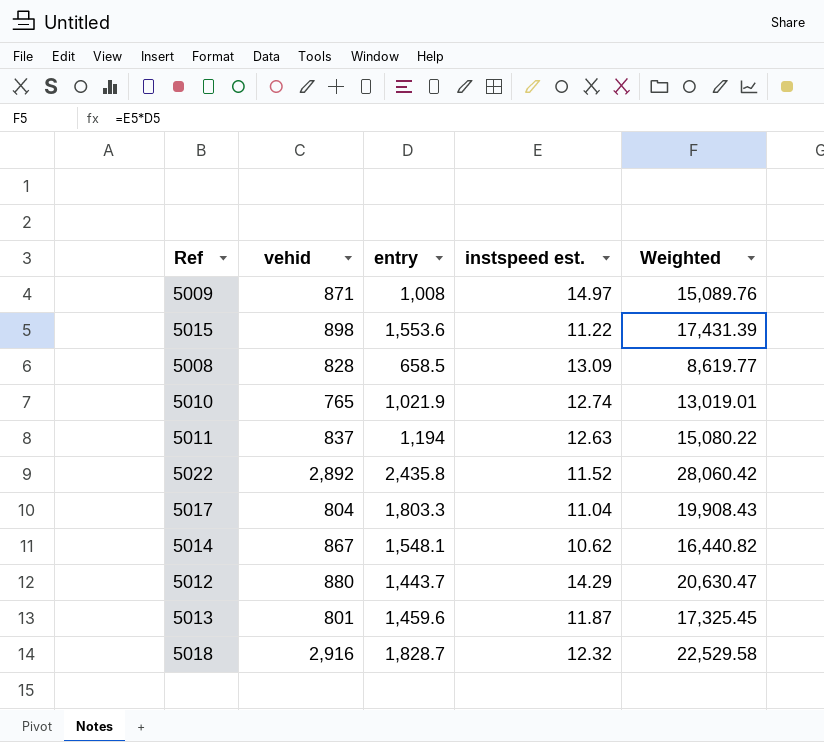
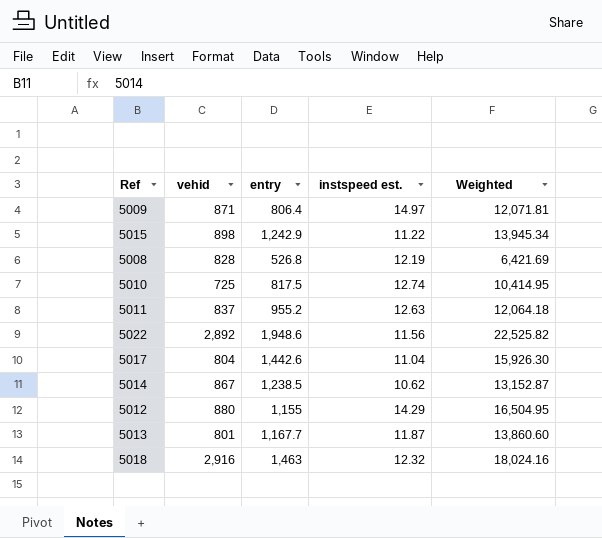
5009 | entry: 1,008 -> 806.4
5009 | Weighted: 15,089.76 -> 12,071.81
5015 | entry: 1,553.6 -> 1,242.9
5015 | Weighted: 17,431.39 -> 13,945.34
5008 | entry: 658.5 -> 526.8
5008 | instspeed est.: 13.09 -> 12.19
5008 | Weighted: 8,619.77 -> 6,421.69
5010 | vehid: 765 -> 725
5010 | entry: 1,021.9 -> 817.5
5010 | Weighted: 13,019.01 -> 10,414.95
5011 | entry: 1,194 -> 955.2
5011 | Weighted: 15,080.22 -> 12,064.18
5022 | entry: 2,435.8 -> 1,948.6
5022 | instspeed est.: 11.52 -> 11.56
5022 | Weighted: 28,060.42 -> 22,525.82
5017 | entry: 1,803.3 -> 1,442.6
5017 | Weighted: 19,908.43 -> 15,926.30
5014 | entry: 1,548.1 -> 1,238.5
5014 | Weighted: 16,440.82 -> 13,152.87
5012 | entry: 1,443.7 -> 1,155
5012 | Weighted: 20,630.47 -> 16,504.95
5013 | entry: 1,459.6 -> 1,167.7
5013 | Weighted: 17,325.45 -> 13,860.60
5018 | entry: 1,828.7 -> 1,463
5018 | Weighted: 22,529.58 -> 18,024.16

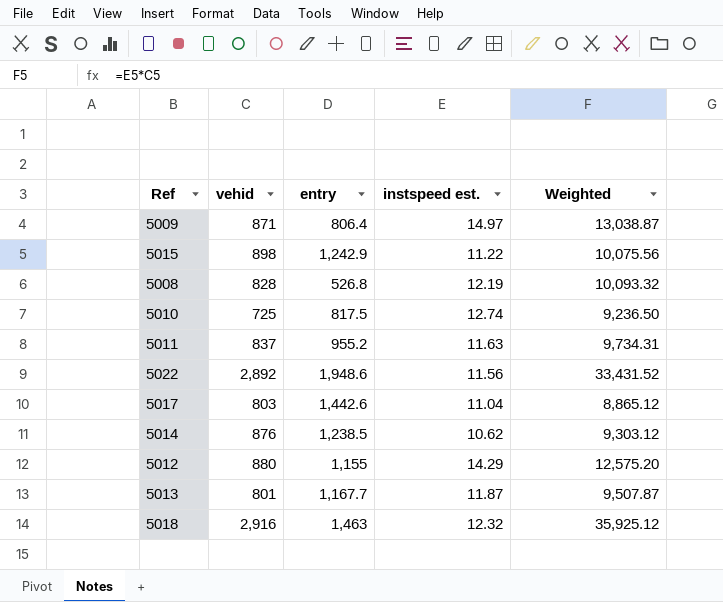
column Weighted | formula: [entry] * [instspeed est.] -> [vehid] * [instspeed est.]
5011 | instspeed est.: 12.63 -> 11.63
5017 | vehid: 804 -> 803
5014 | vehid: 867 -> 876

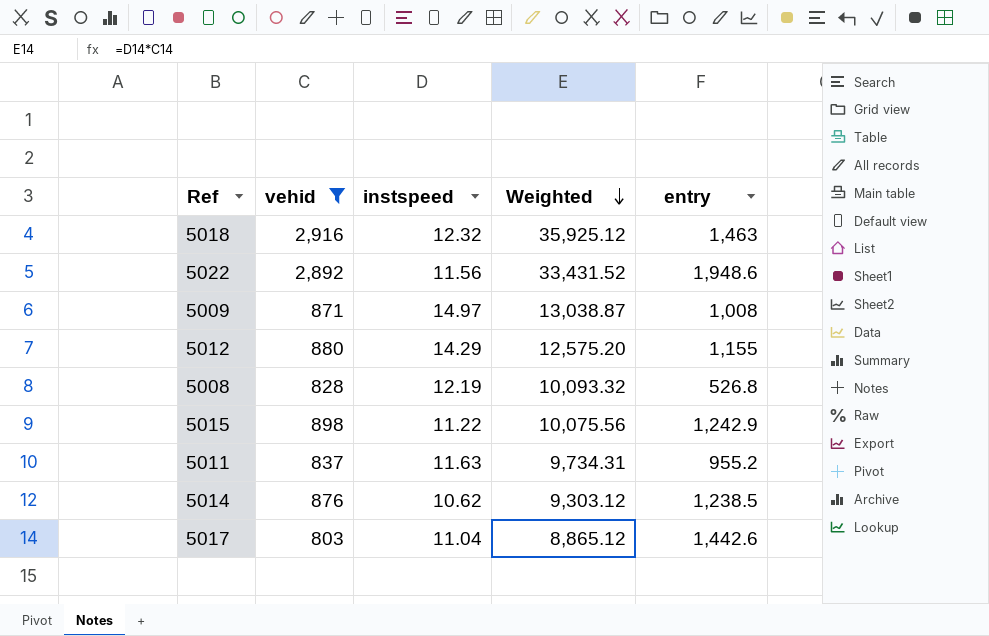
filter: none -> vehid >= 803
row order: none -> Weighted descending
column name: instspeed est. -> instspeed
column entry | position: 3 -> 5
5009 | entry: 806.4 -> 1,008

